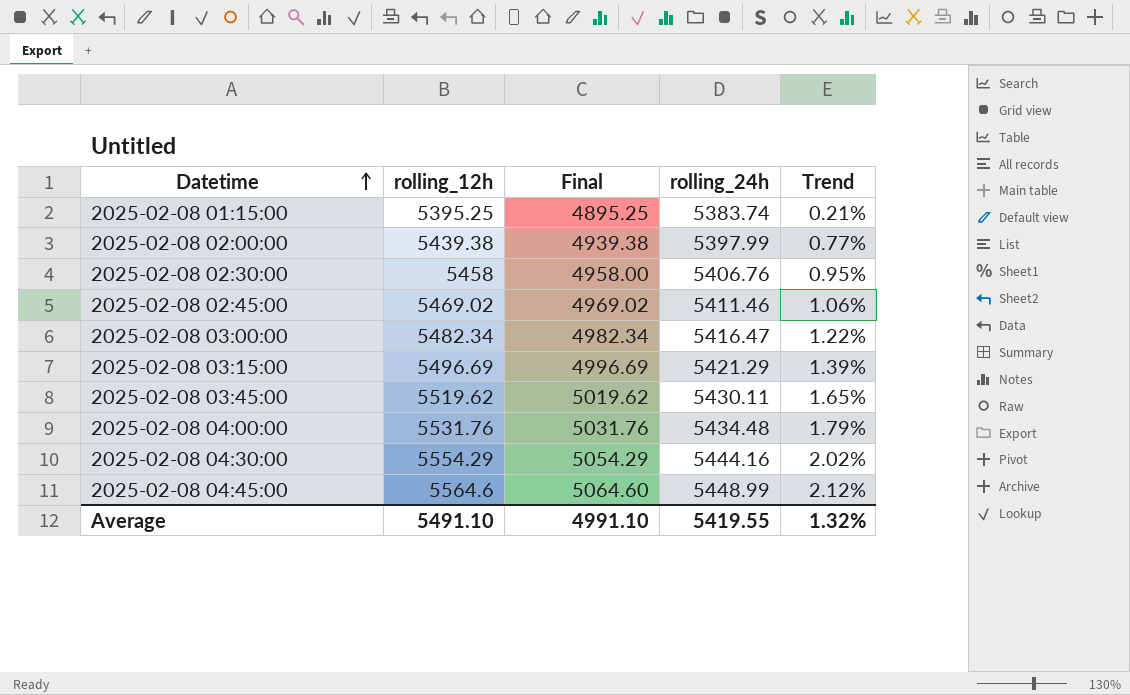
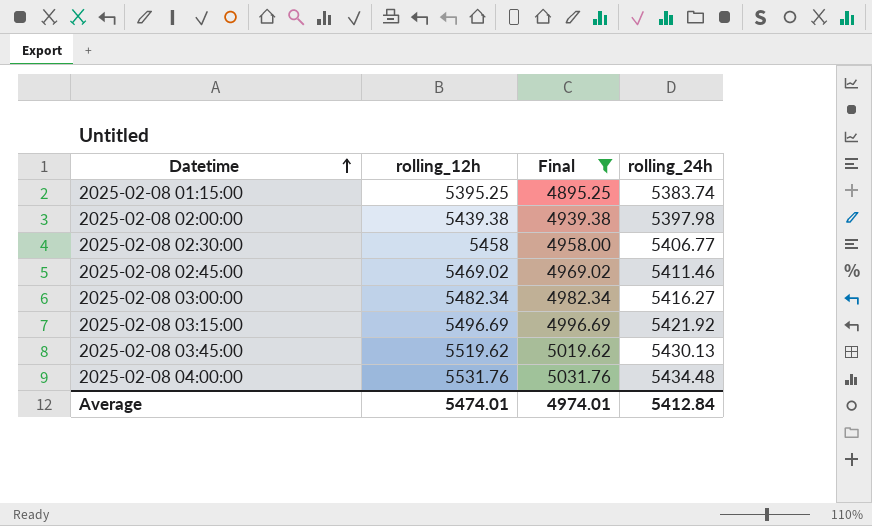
filter: none -> Final <= 5031.76
column Trend | formula: ([rolling_12h] - [rolling_24h]) / [rolling_24h] -> none
2025-02-08 02:00:00 | rolling_24h: 5397.99 -> 5397.98
2025-02-08 02:30:00 | rolling_24h: 5406.76 -> 5406.77
2025-02-08 03:00:00 | rolling_24h: 5416.47 -> 5416.27
2025-02-08 03:15:00 | rolling_24h: 5421.29 -> 5421.92
2025-02-08 03:45:00 | rolling_24h: 5430.11 -> 5430.13
Average | rolling_12h: 5491.10 -> 5474.01
Average | Final: 4991.10 -> 4974.01
Average | rolling_24h: 5419.55 -> 5412.84

